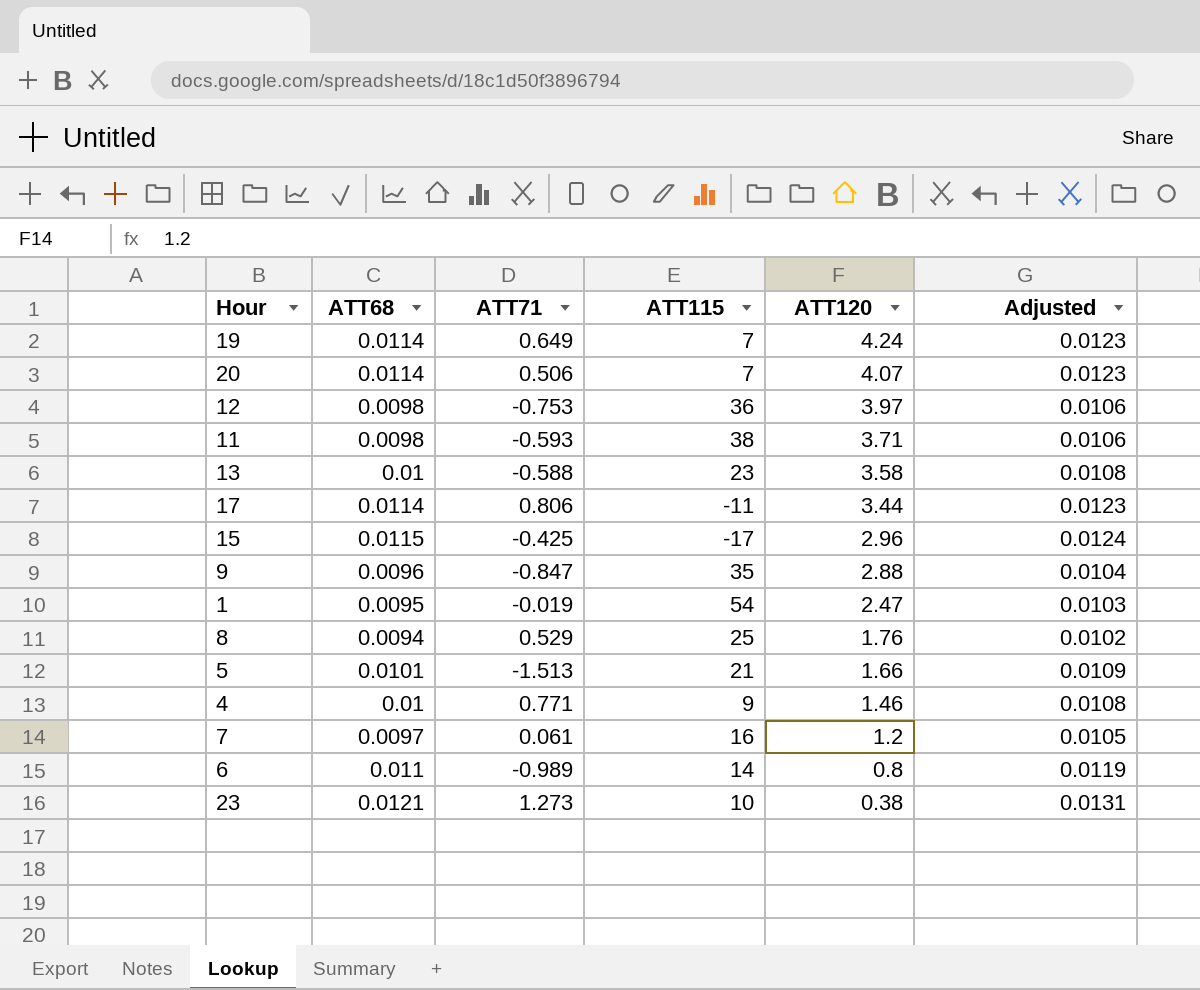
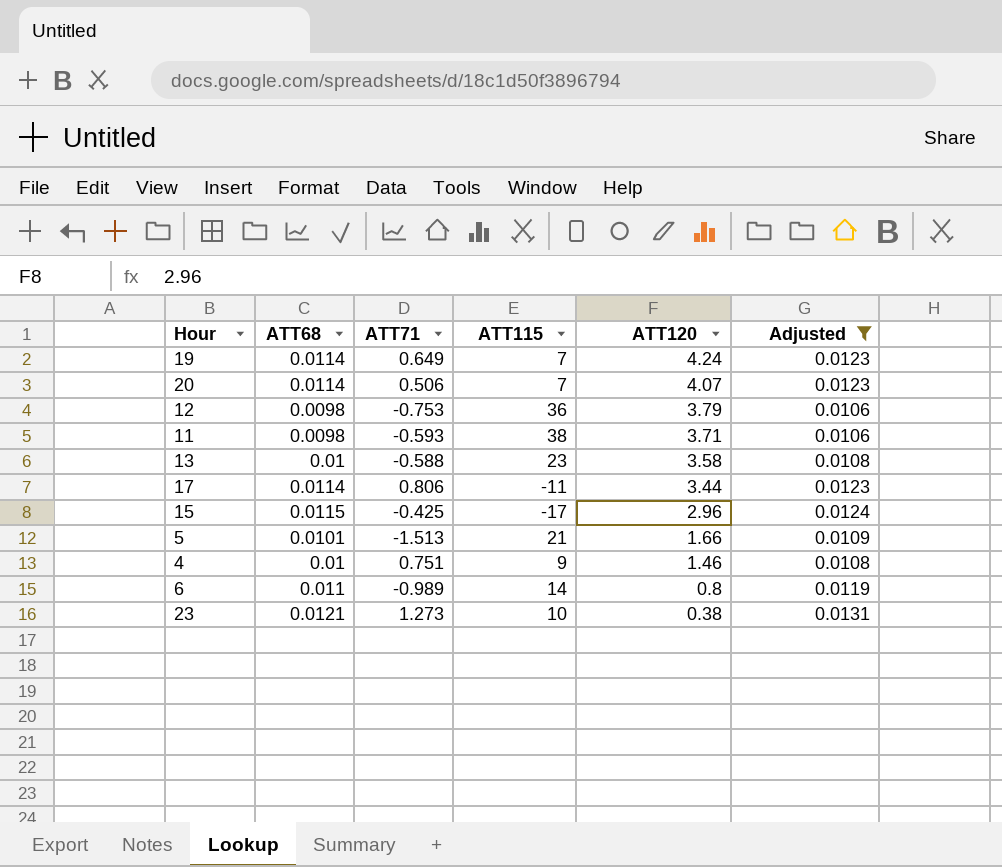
filter: none -> Adjusted >= 0.0106
12 | ATT120: 3.97 -> 3.79
4 | ATT71: 0.771 -> 0.751

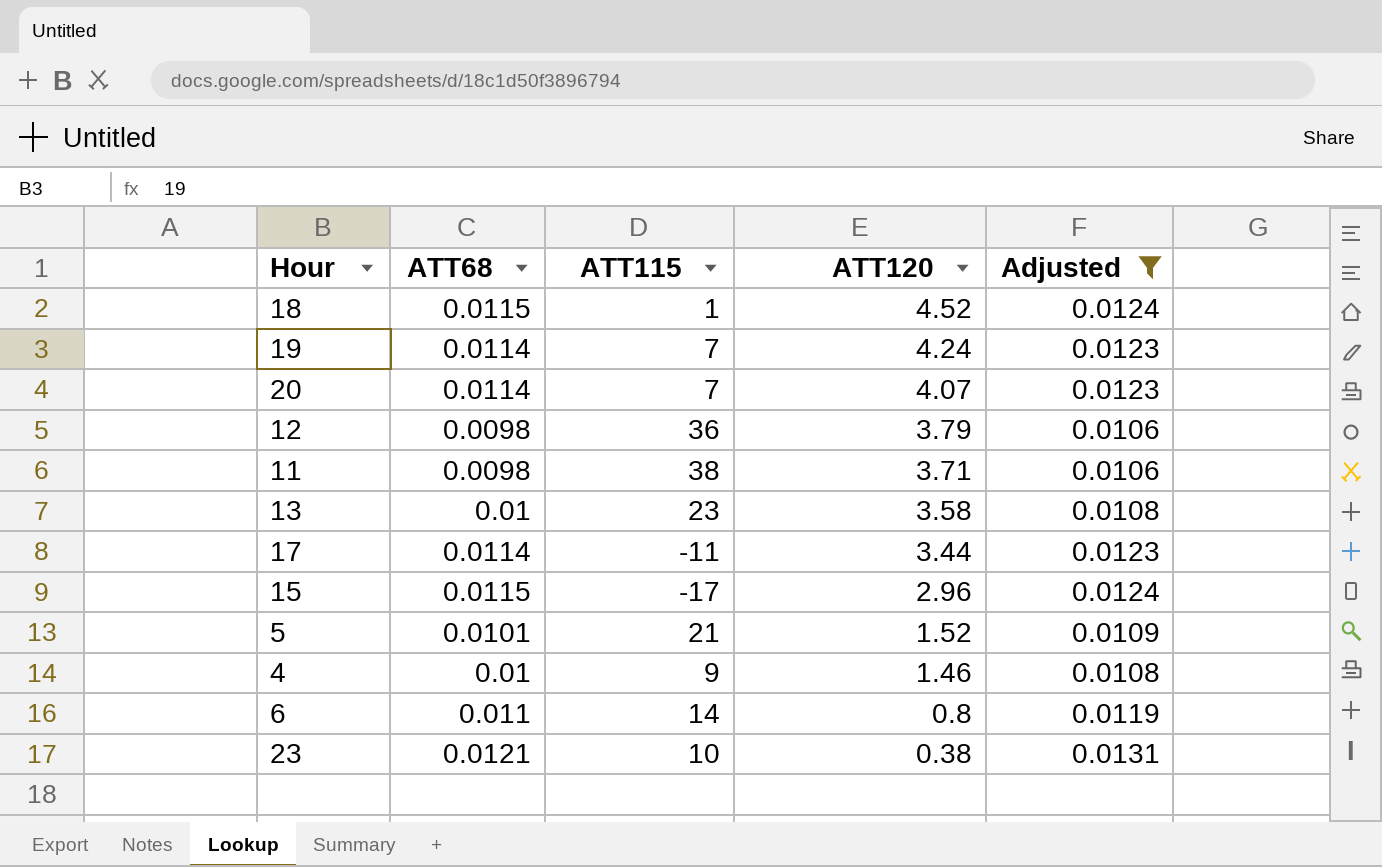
column ATT71 | position: 3 -> none
row 18: none -> 0.0115 | 1 | 4.52 | 0.0124
5 | ATT120: 1.66 -> 1.52

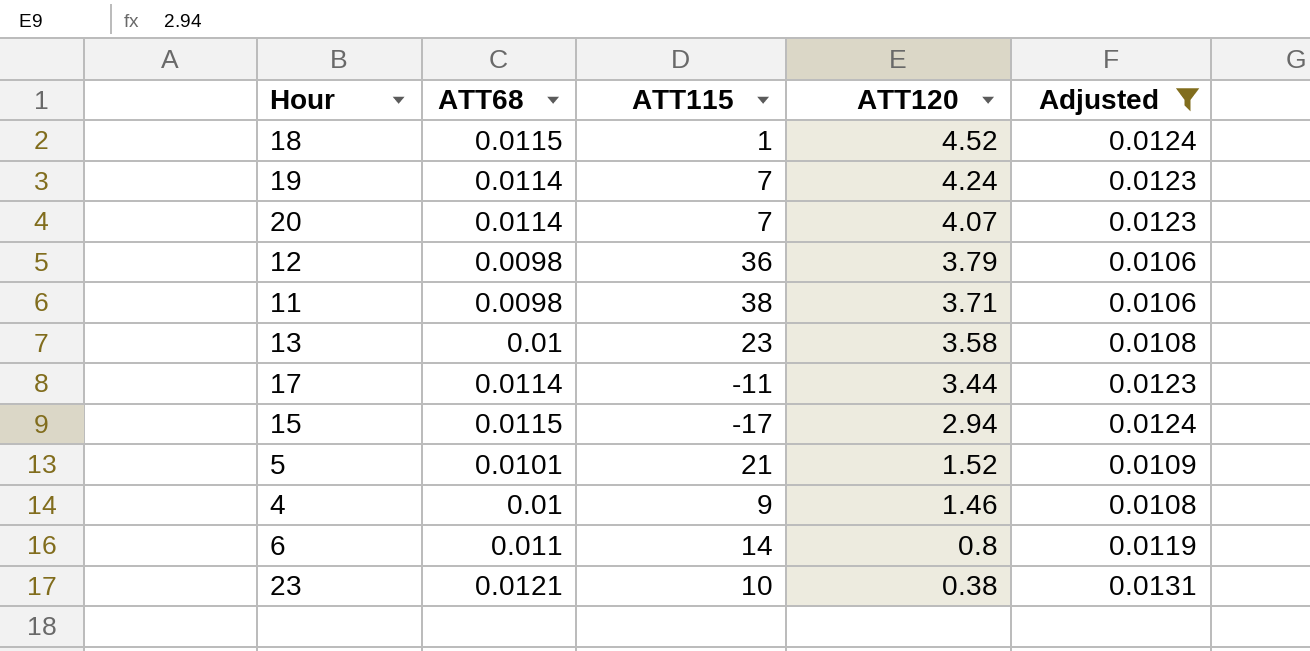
15 | ATT120: 2.96 -> 2.94

